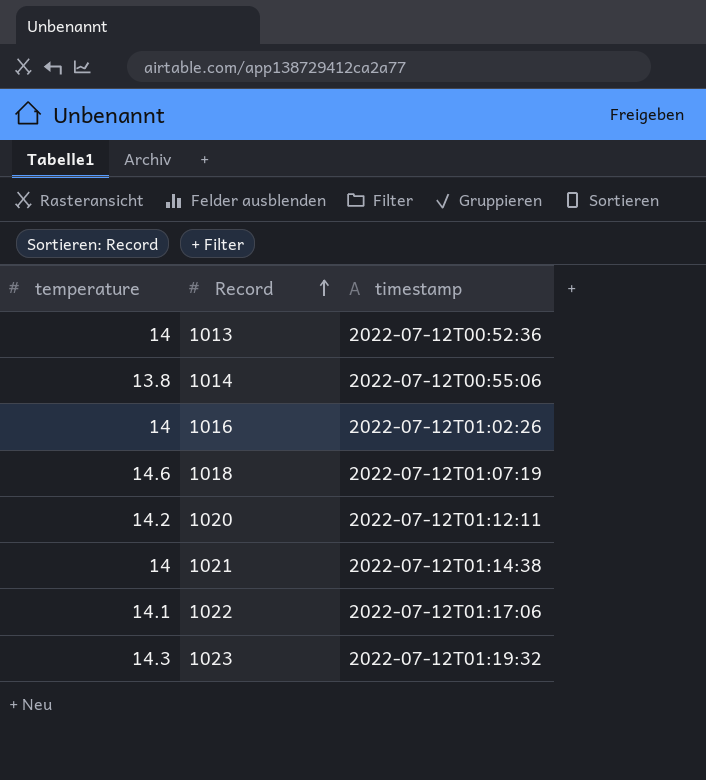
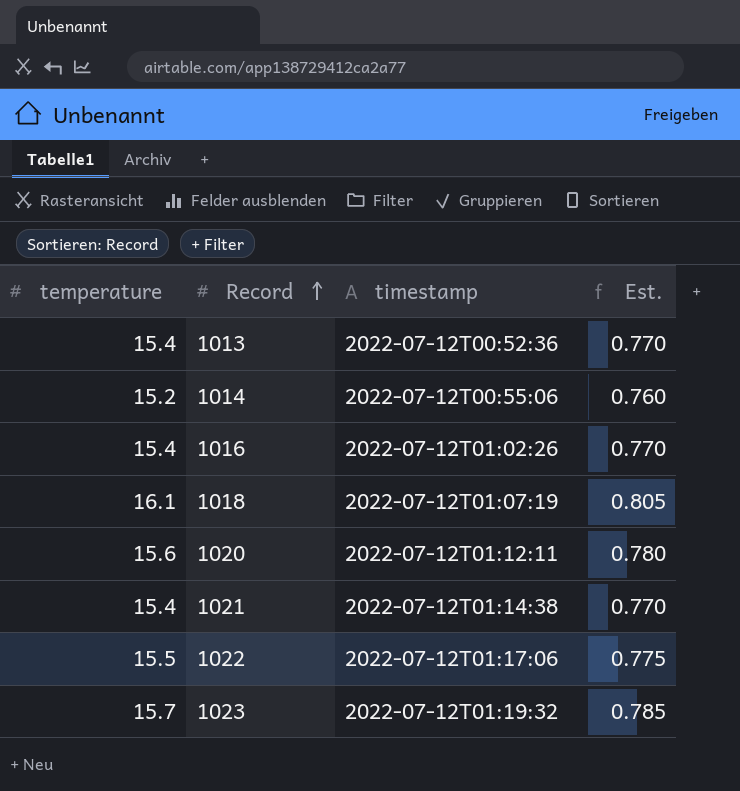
column Est. | formula: none -> [temperature] * 0.05
1013 | temperature: 14 -> 15.4
1014 | temperature: 13.8 -> 15.2
1016 | temperature: 14 -> 15.4
1018 | temperature: 14.6 -> 16.1
1020 | temperature: 14.2 -> 15.6
1021 | temperature: 14 -> 15.4
1022 | temperature: 14.1 -> 15.5
1023 | temperature: 14.3 -> 15.7

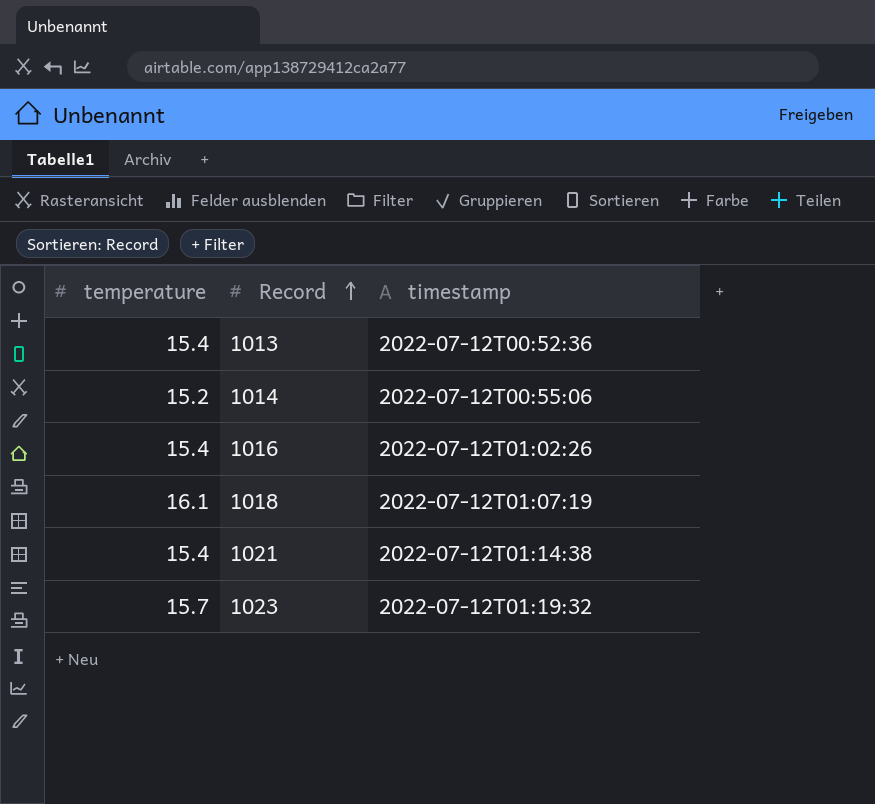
column Est. | formula: [temperature] * 0.05 -> none
row 1020: 15.6 | 2022-07-12T01:12:11 | 0.780 -> none
row 1022: 15.5 | 2022-07-12T01:17:06 | 0.775 -> none

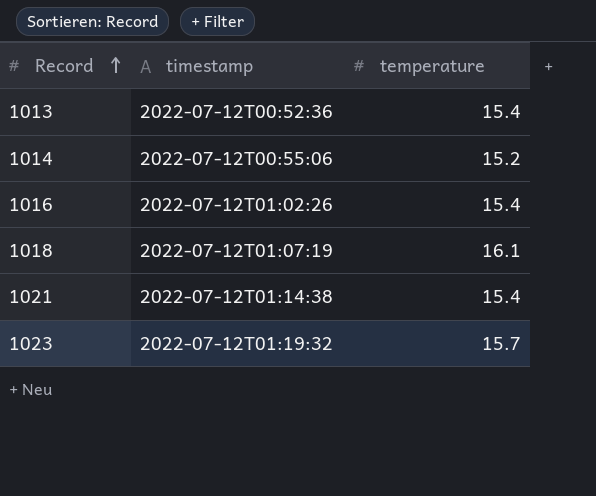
column temperature | position: 1 -> 3

